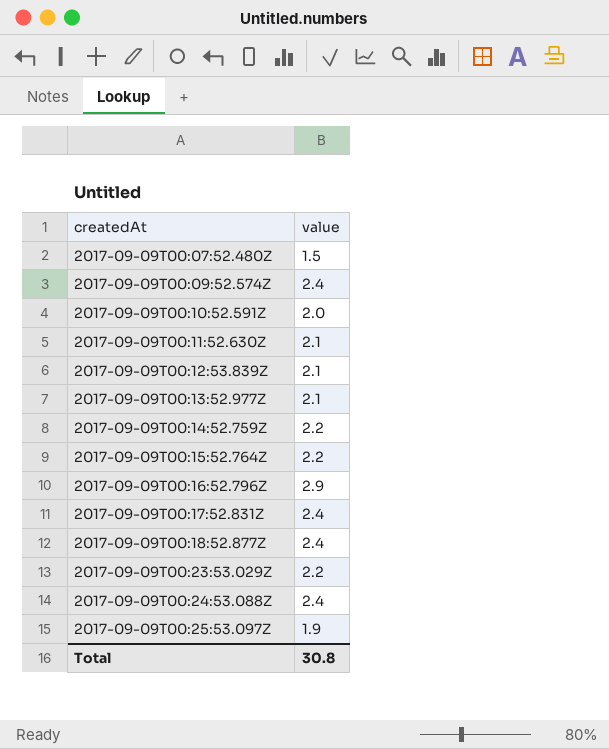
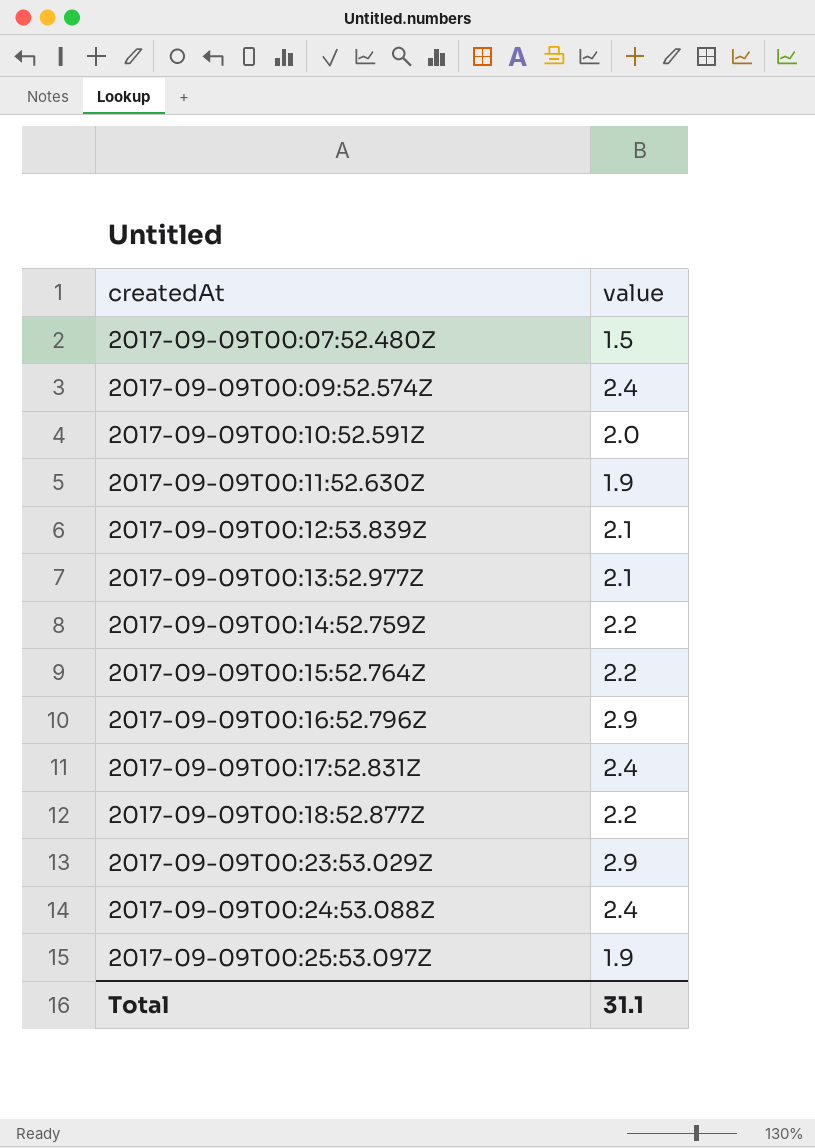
2017-09-09T00:11:52.630Z | value: 2.1 -> 1.9
2017-09-09T00:18:52.877Z | value: 2.4 -> 2.2
2017-09-09T00:23:53.029Z | value: 2.2 -> 2.9
Total | value: 30.8 -> 31.1

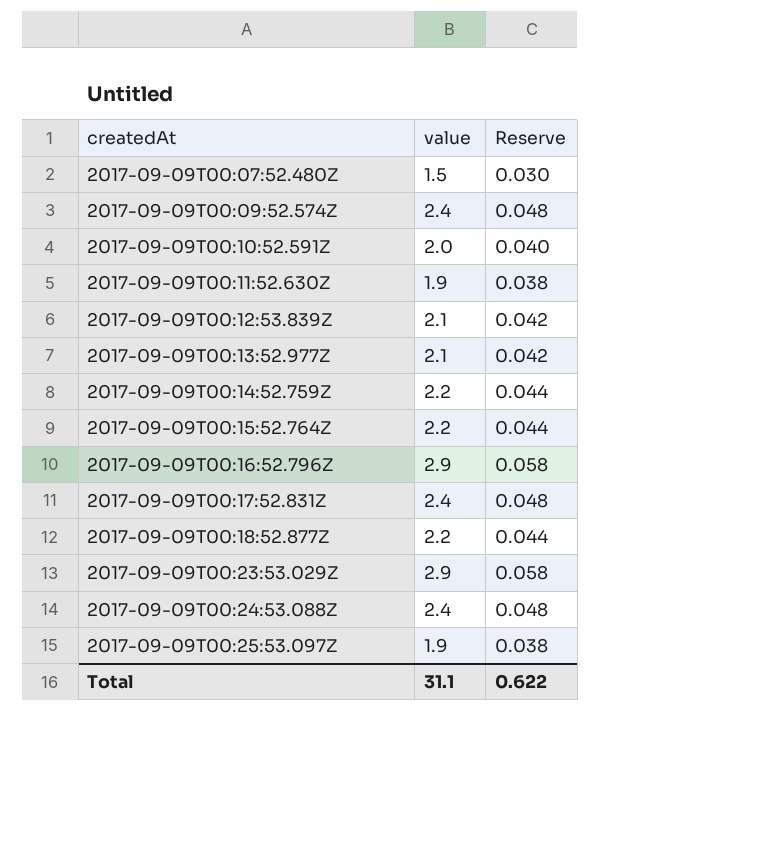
column Reserve | formula: none -> [value] * 0.02

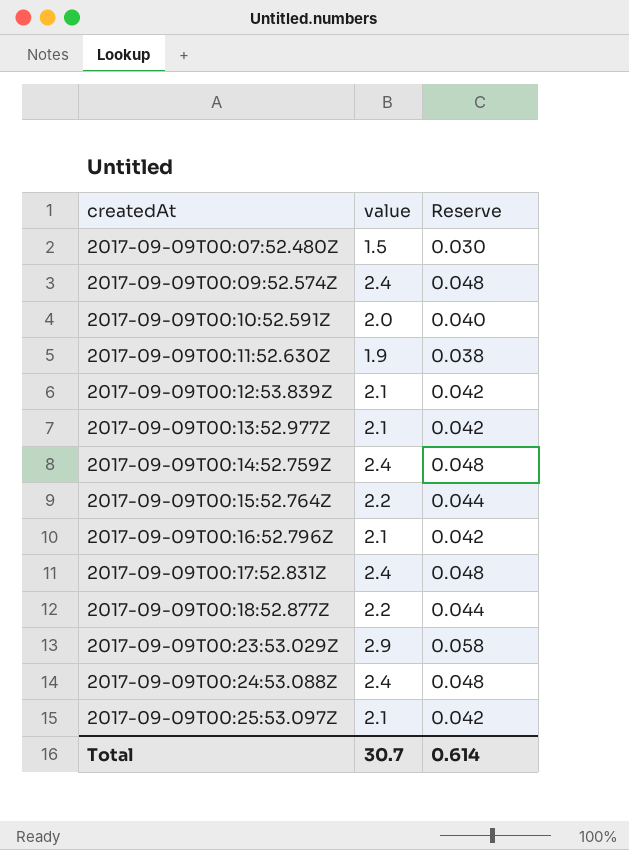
2017-09-09T00:14:52.759Z | value: 2.2 -> 2.4
2017-09-09T00:14:52.759Z | Reserve: 0.044 -> 0.048
2017-09-09T00:16:52.796Z | value: 2.9 -> 2.1
2017-09-09T00:16:52.796Z | Reserve: 0.058 -> 0.042
2017-09-09T00:25:53.097Z | value: 1.9 -> 2.1
2017-09-09T00:25:53.097Z | Reserve: 0.038 -> 0.042
Total | value: 31.1 -> 30.7
Total | Reserve: 0.622 -> 0.614

